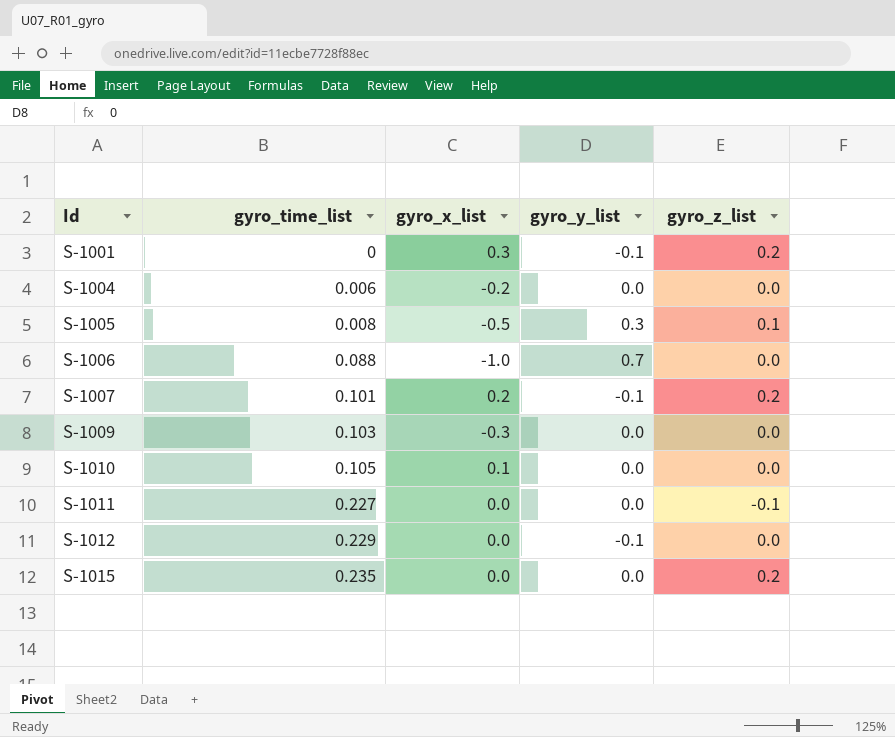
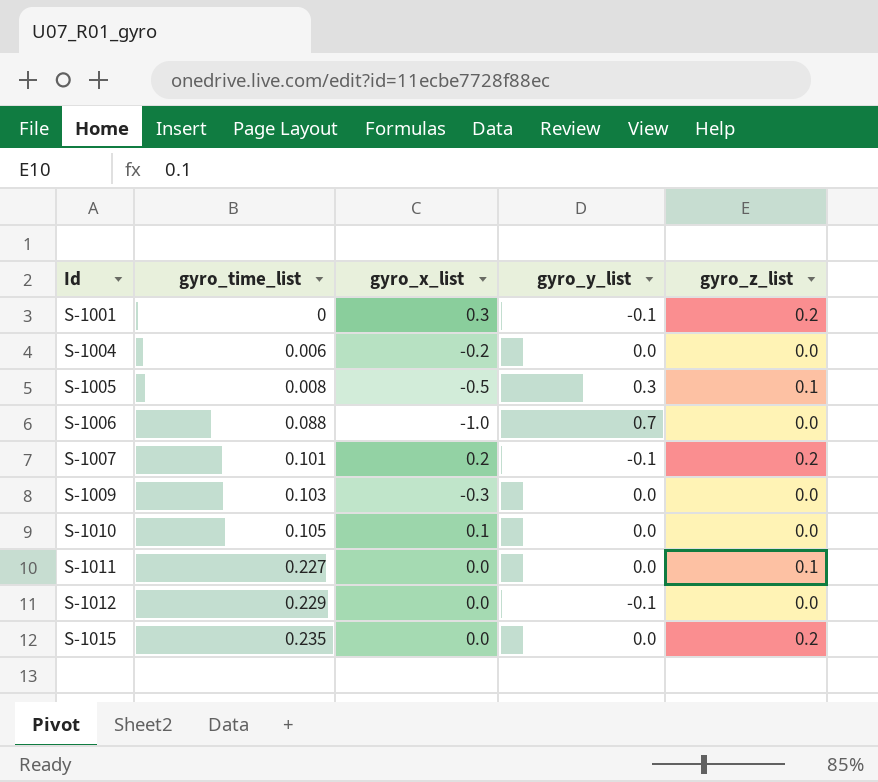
S-1011 | gyro_z_list: -0.1 -> 0.1

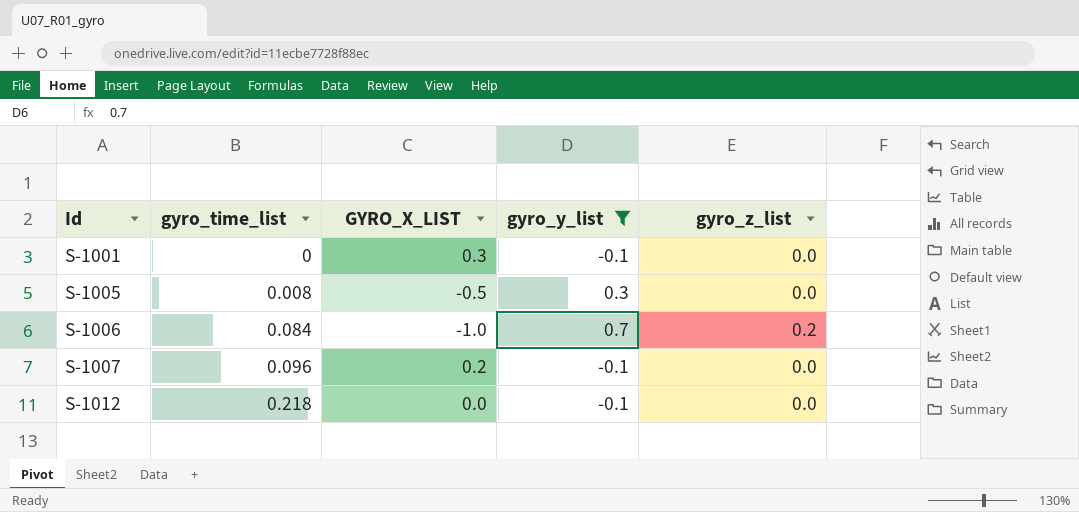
filter: none -> gyro_y_list != 0.0
column name: gyro_x_list -> GYRO_X_LIST
S-1001 | gyro_z_list: 0.2 -> 0.0
S-1005 | gyro_z_list: 0.1 -> 0.0
S-1006 | gyro_time_list: 0.088 -> 0.084
S-1006 | gyro_z_list: 0.0 -> 0.2
S-1007 | gyro_time_list: 0.101 -> 0.096
S-1007 | gyro_z_list: 0.2 -> 0.0
S-1012 | gyro_time_list: 0.229 -> 0.218

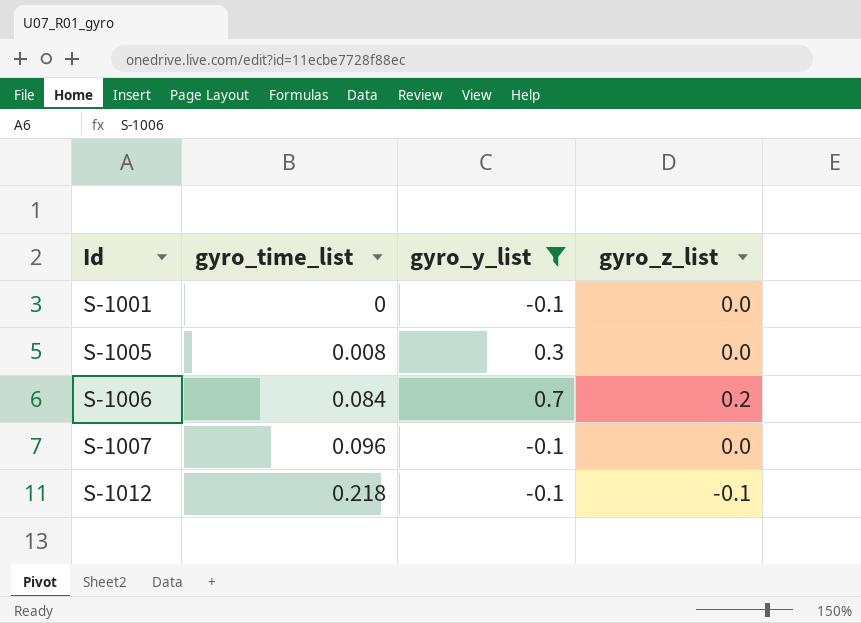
column GYRO_X_LIST | position: 3 -> none
S-1012 | gyro_z_list: 0.0 -> -0.1

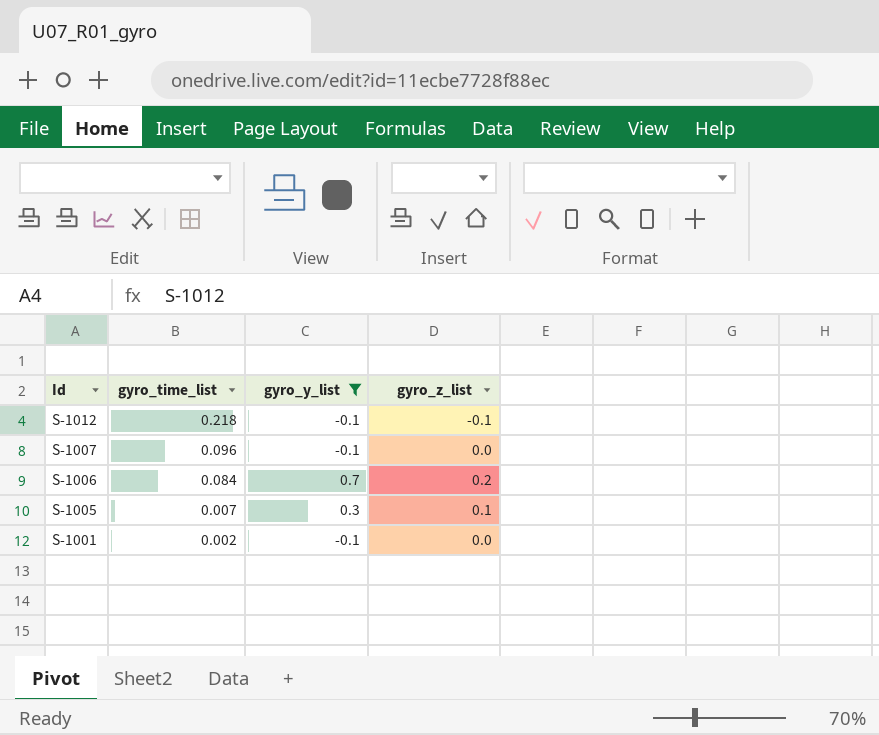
row order: Id ascending -> Id descending
S-1005 | gyro_time_list: 0.008 -> 0.007
S-1005 | gyro_z_list: 0.0 -> 0.1
S-1001 | gyro_time_list: 0 -> 0.002

